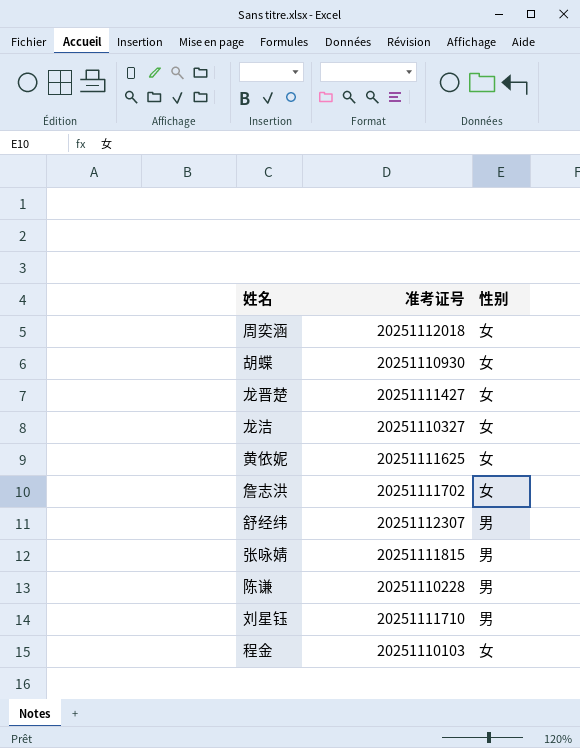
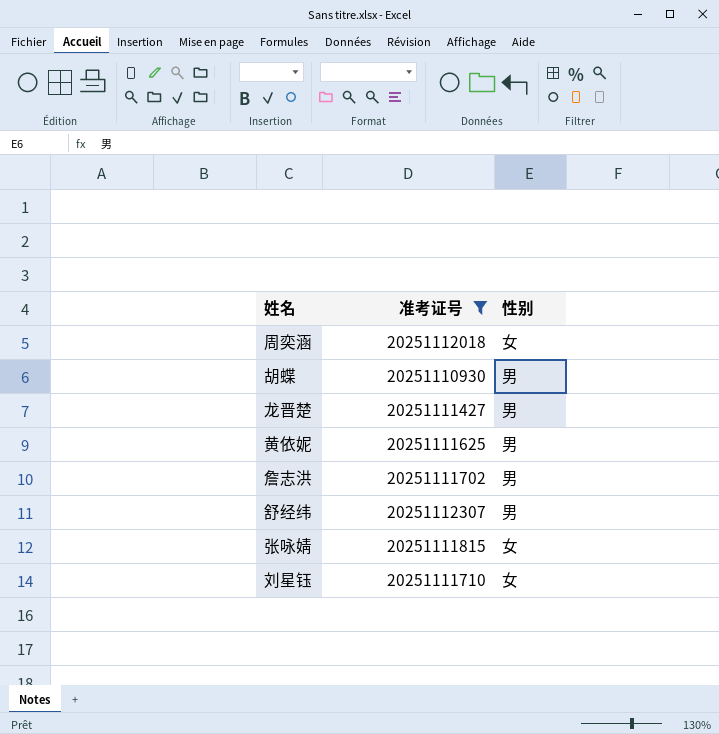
filter: none -> 准考证号 >= 20251110930
胡蝶 | 性别: 女 -> 男
龙晋楚 | 性别: 女 -> 男
黄依妮 | 性别: 女 -> 男
詹志洪 | 性别: 女 -> 男
张咏婧 | 性别: 男 -> 女
刘星钰 | 性别: 男 -> 女

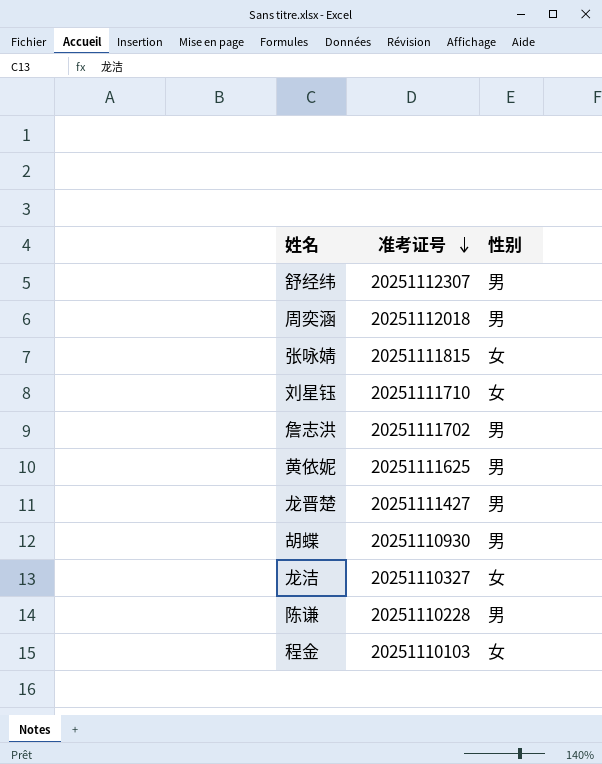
filter: 准考证号 >= 20251110930 -> none
row order: none -> 准考证号 descending
周奕涵 | 性别: 女 -> 男

